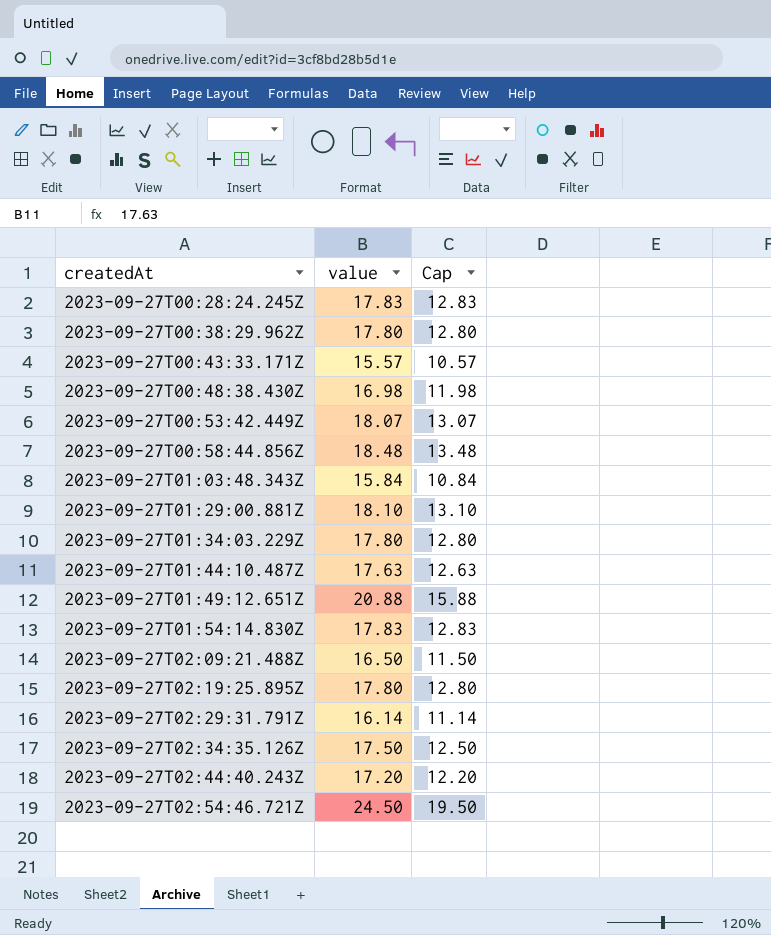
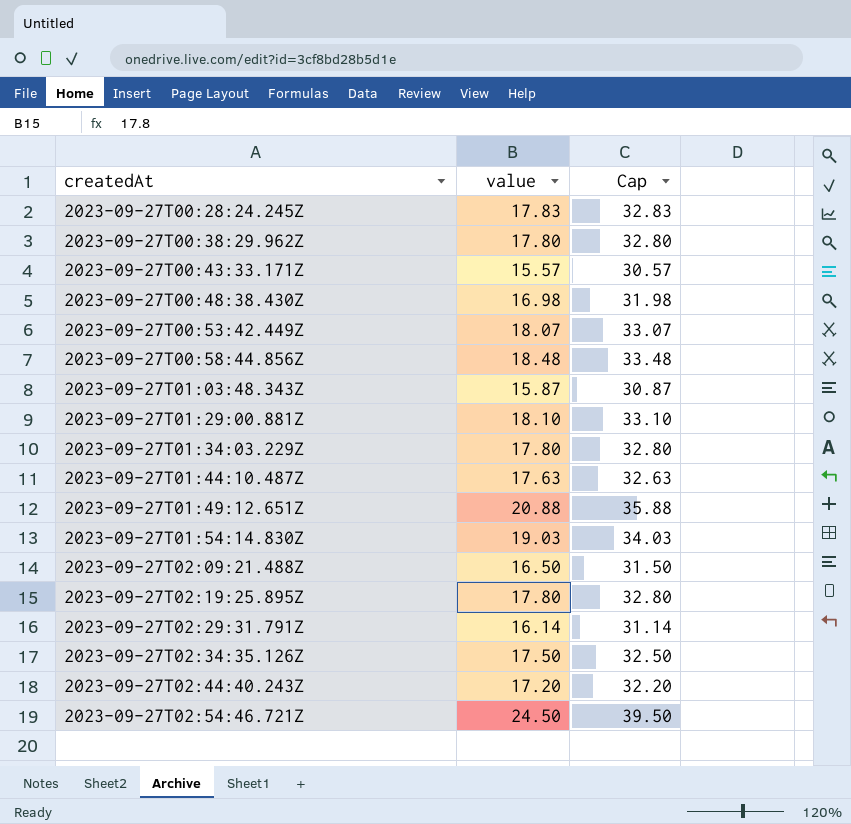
column Cap | formula: [value] - 5 -> [value] + 15
2023-09-27T01:03:48.343Z | value: 15.84 -> 15.87
2023-09-27T01:54:14.830Z | value: 17.83 -> 19.03

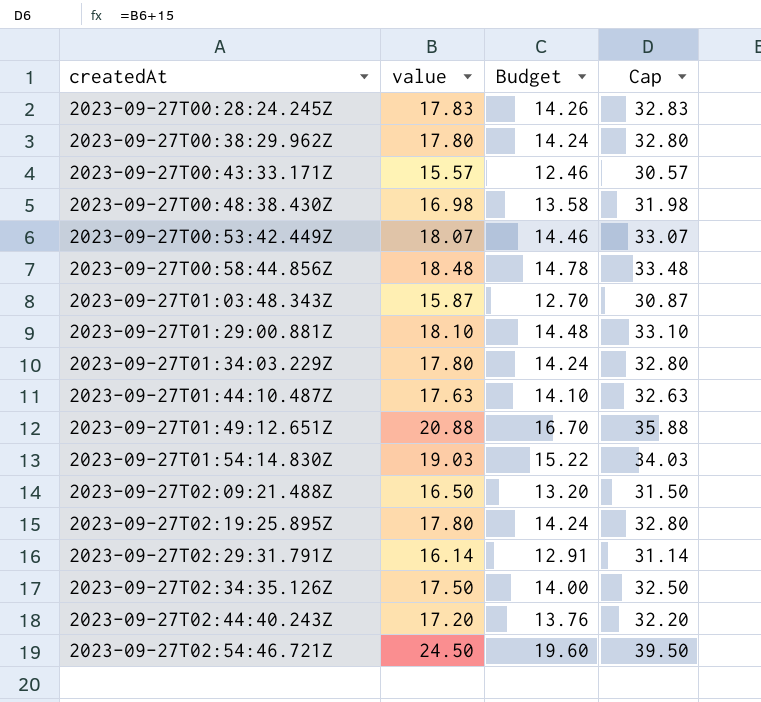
column Budget | formula: none -> [value] * 0.8

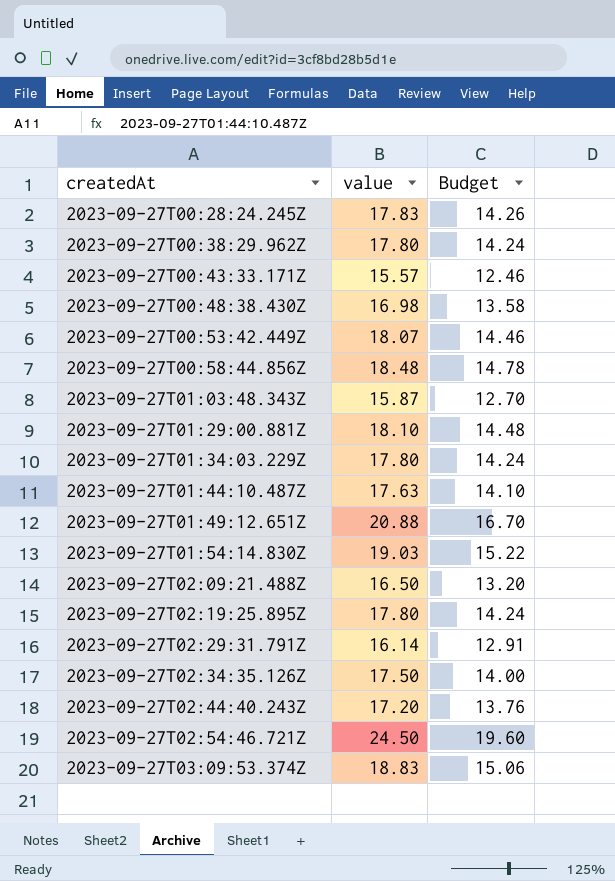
column Cap | formula: [value] + 15 -> none
row 2023-09-27T03:09:53.374Z: none -> 18.83 | 15.06

